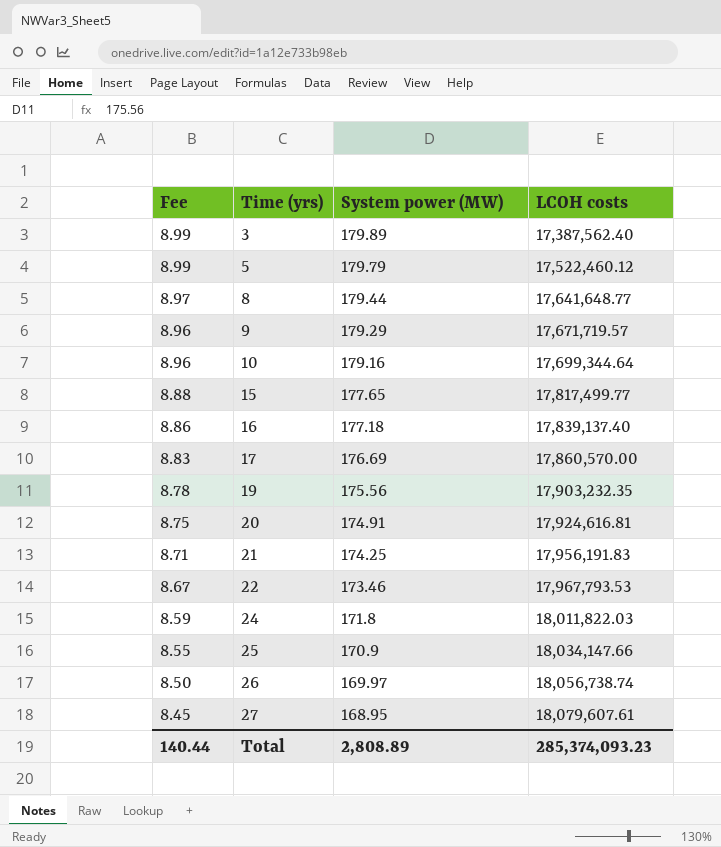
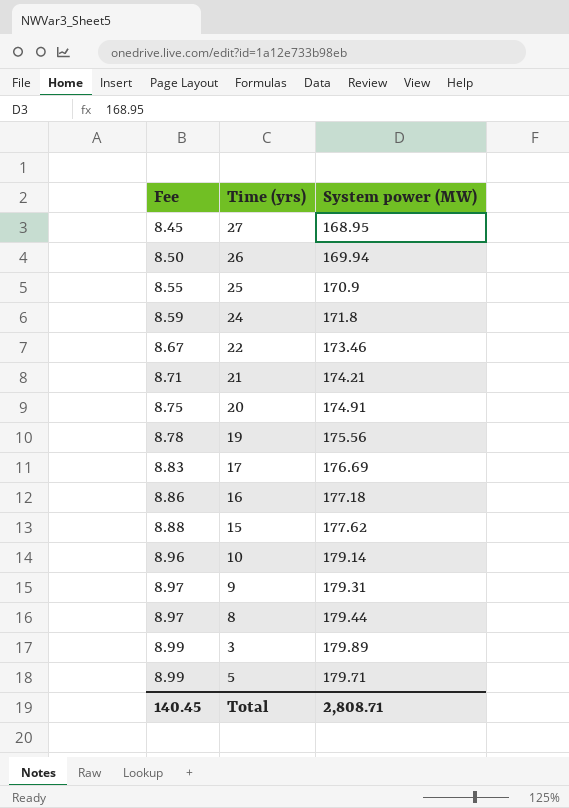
row order: Fee descending -> Fee ascending
column LCOH costs | position: 4 -> none
26 | System power (MW): 169.97 -> 169.94
21 | System power (MW): 174.25 -> 174.21
15 | System power (MW): 177.65 -> 177.62
10 | System power (MW): 179.16 -> 179.14
9 | Fee: 8.96 -> 8.97
9 | System power (MW): 179.29 -> 179.31
5 | System power (MW): 179.79 -> 179.71
Total | Fee: 140.44 -> 140.45
Total | System power (MW): 2,808.89 -> 2,808.71

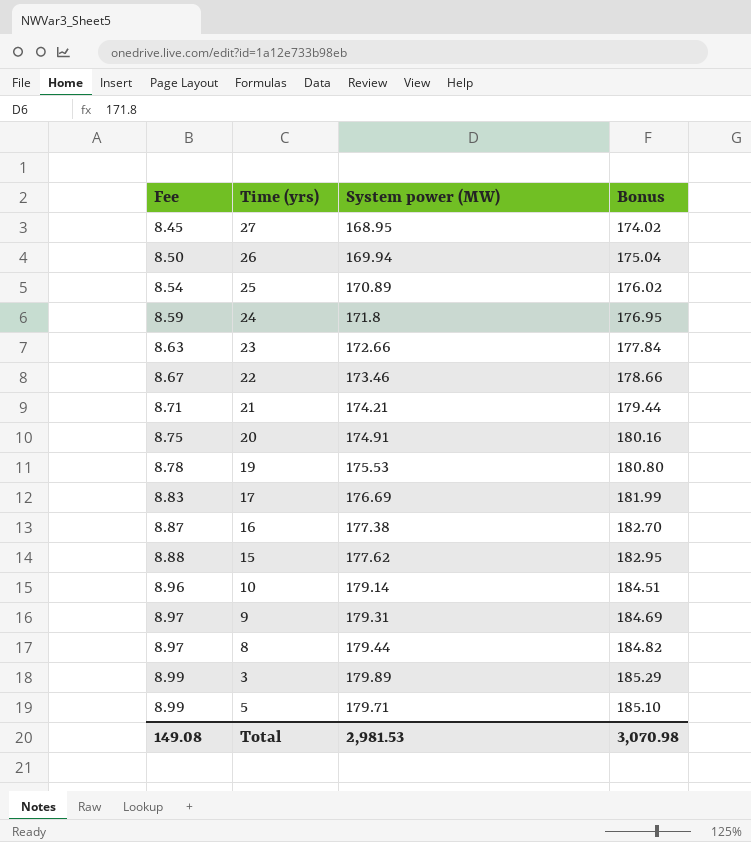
column Bonus | formula: none -> [System power (MW)] * 1.03
25 | Fee: 8.55 -> 8.54
25 | System power (MW): 170.9 -> 170.89
row 23: none -> 8.63 | 172.66 | 177.84
19 | System power (MW): 175.56 -> 175.53
16 | Fee: 8.86 -> 8.87
16 | System power (MW): 177.18 -> 177.38
Total | Fee: 140.45 -> 149.08
Total | System power (MW): 2,808.71 -> 2,981.53

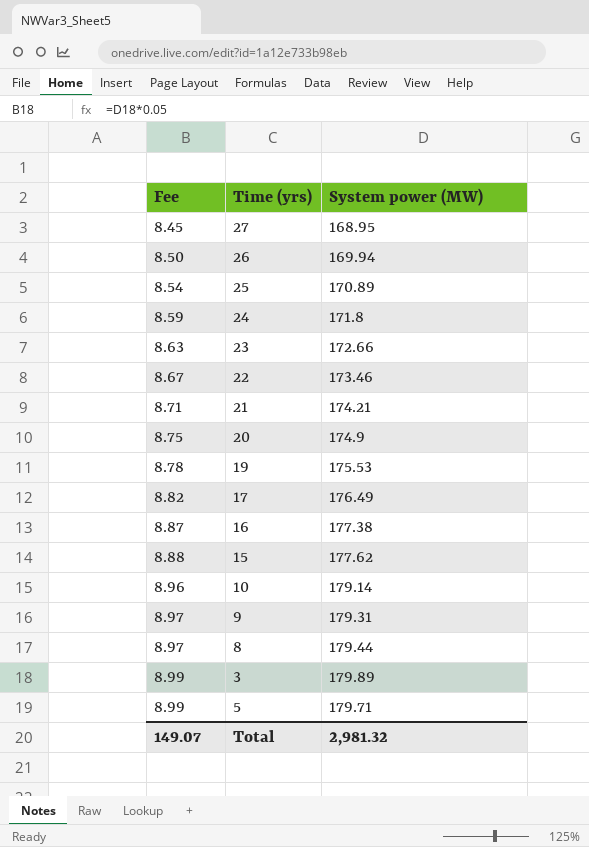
column Bonus | formula: [System power (MW)] * 1.03 -> none
20 | System power (MW): 174.91 -> 174.9
17 | Fee: 8.83 -> 8.82
17 | System power (MW): 176.69 -> 176.49
Total | Fee: 149.08 -> 149.07
Total | System power (MW): 2,981.53 -> 2,981.32

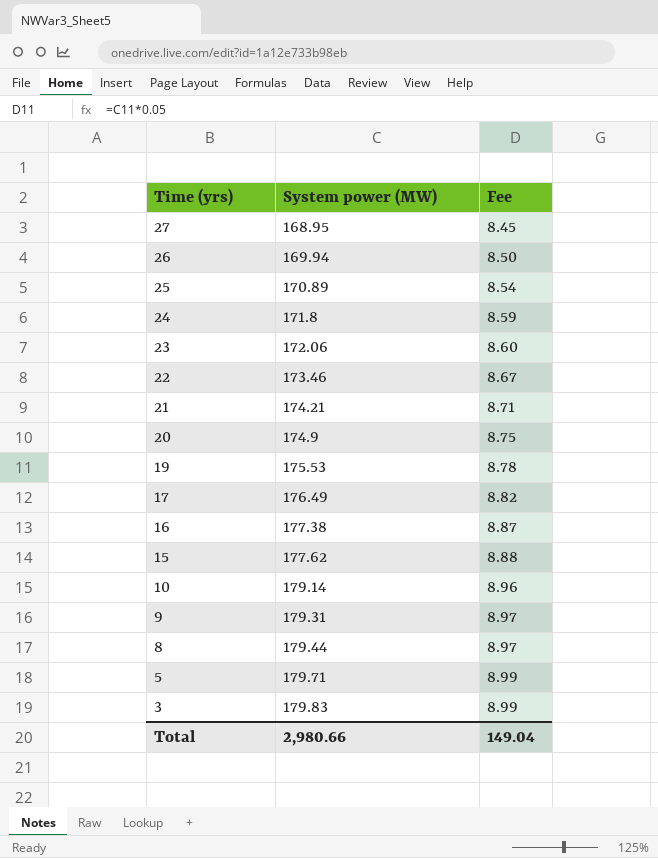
row order: Fee ascending -> Time (yrs) descending
column Fee | position: 1 -> 3
23 | System power (MW): 172.66 -> 172.06
23 | Fee: 8.63 -> 8.60
3 | System power (MW): 179.89 -> 179.83
Total | System power (MW): 2,981.32 -> 2,980.66
Total | Fee: 149.07 -> 149.04

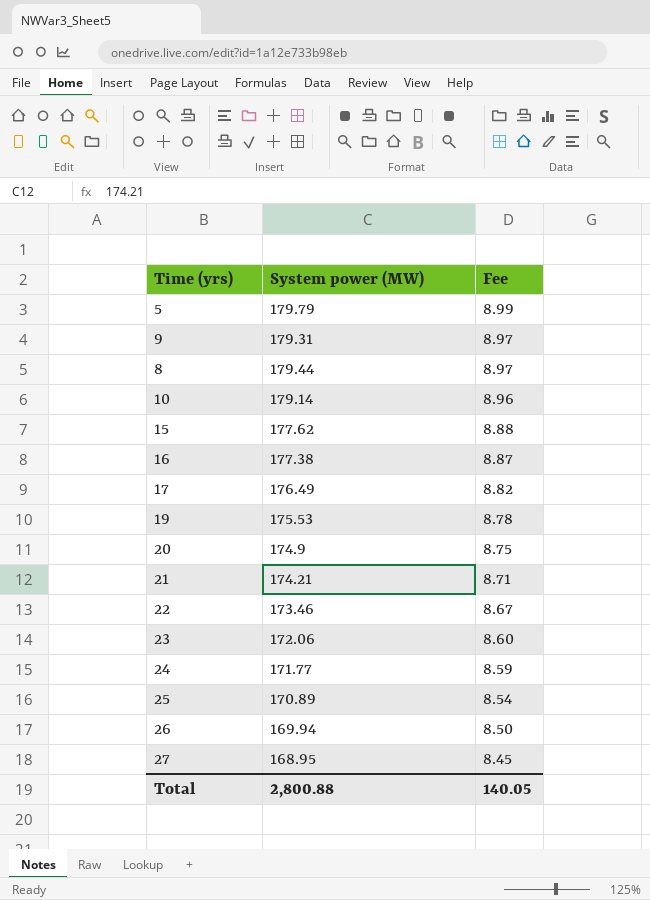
row order: Time (yrs) descending -> Fee descending
row 3: 179.83 | 8.99 -> none
5 | System power (MW): 179.71 -> 179.79
24 | System power (MW): 171.8 -> 171.77
Total | System power (MW): 2,980.66 -> 2,800.88
Total | Fee: 149.04 -> 140.05

